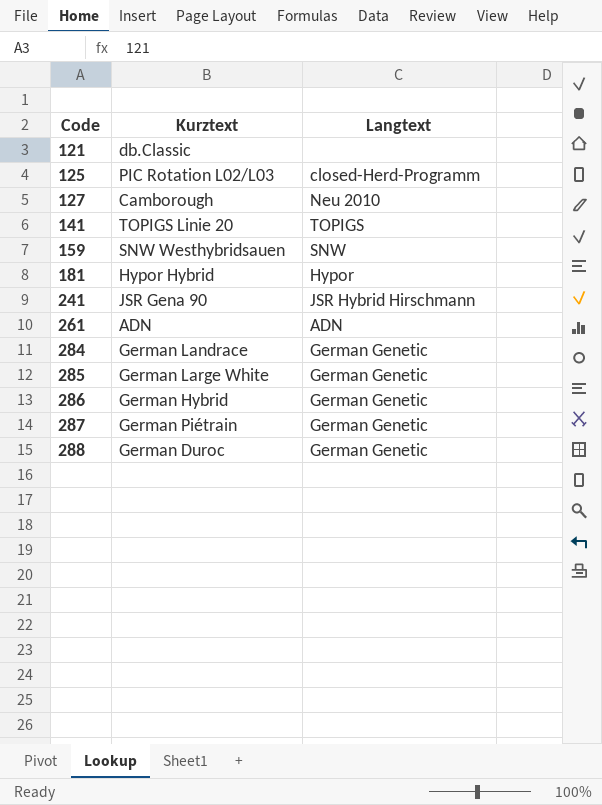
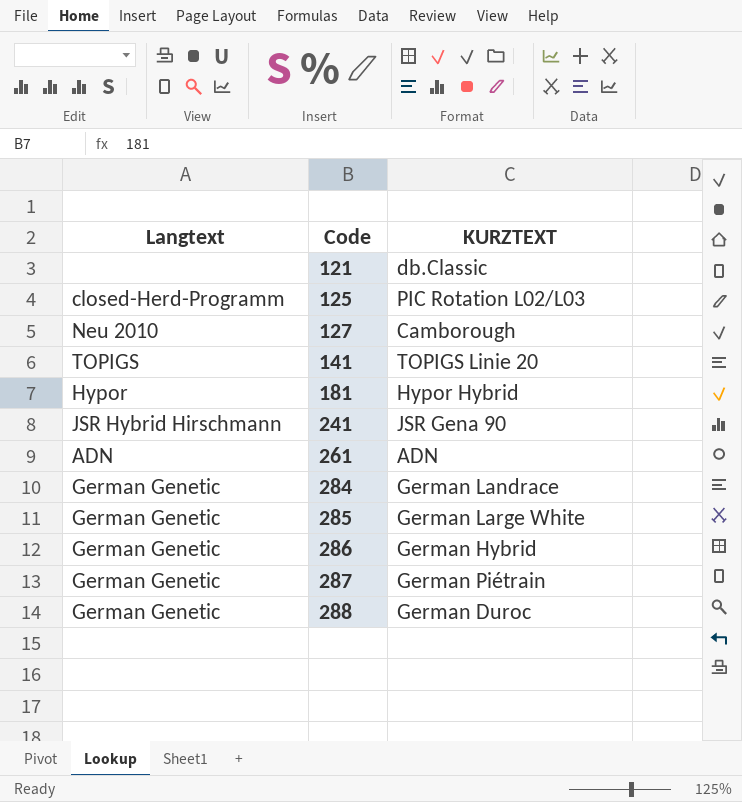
column Langtext | position: 3 -> 1
column name: Kurztext -> KURZTEXT
row 159: SNW Westhybridsauen | SNW -> none

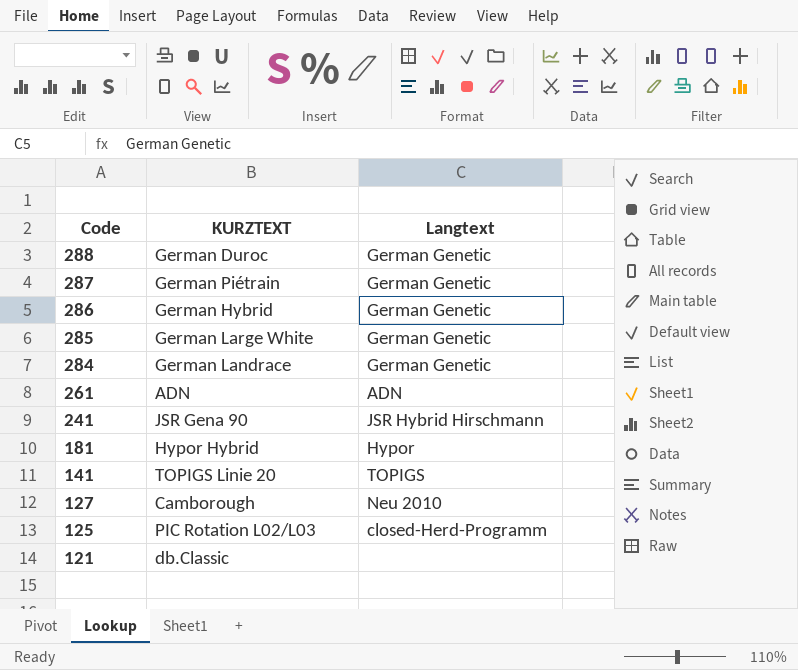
row order: Code ascending -> Code descending
column Langtext | position: 1 -> 3

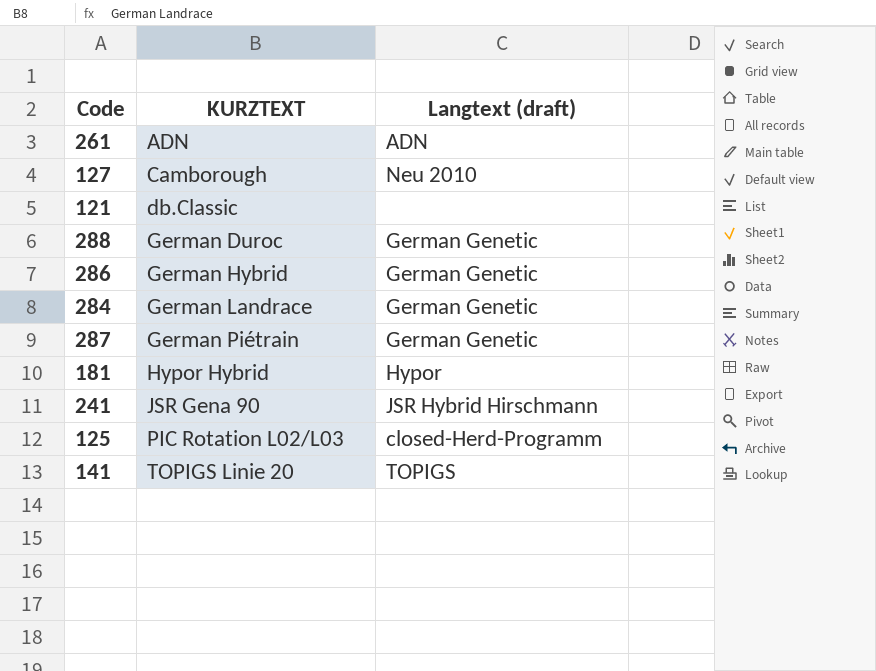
row order: Code descending -> KURZTEXT ascending
column name: Langtext -> Langtext (draft)
row 285: German Large White | German Genetic -> none

